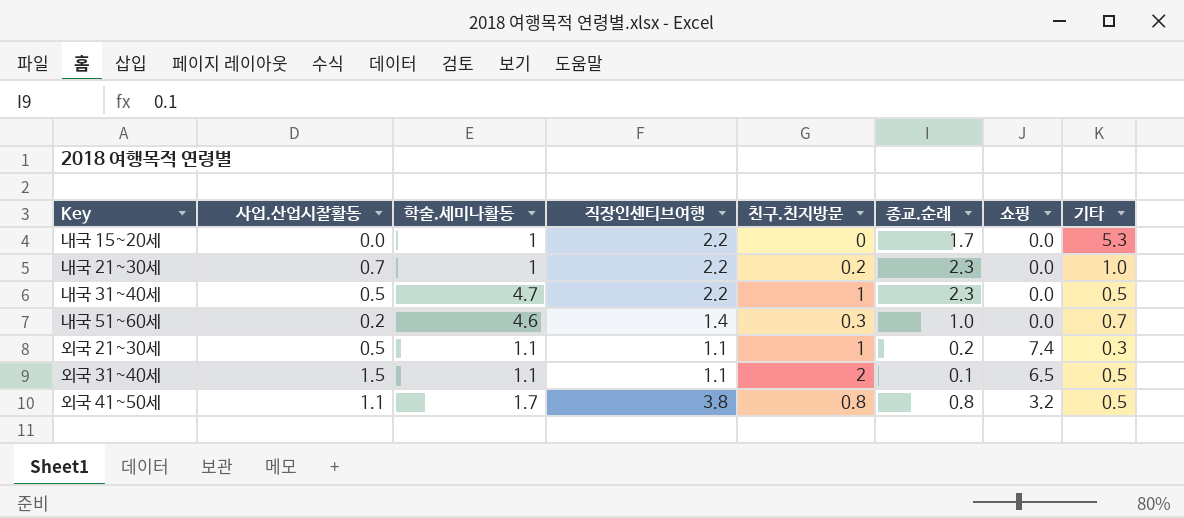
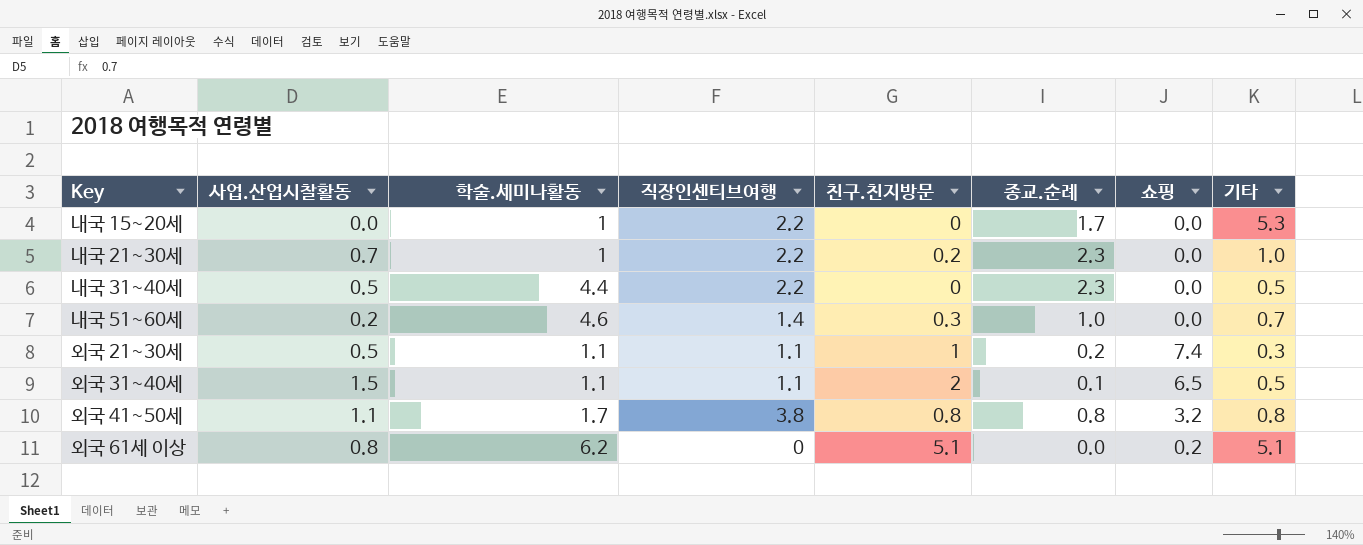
내국 31~40세 | 학술.세미나활동: 4.7 -> 4.4
내국 31~40세 | 친구.친지방문: 1 -> 0
외국 41~50세 | 기타: 0.5 -> 0.8
row 외국 61세 이상: none -> 0.8 | 6.2 | 0 | 5.1 | 0.0 | 0.2 | 5.1

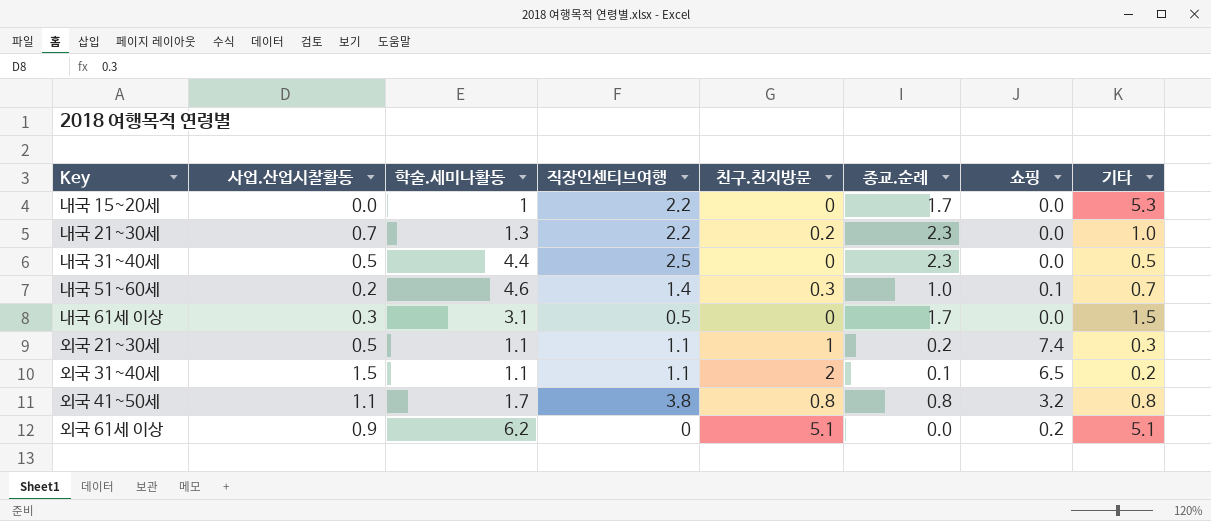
내국 21~30세 | 학술.세미나활동: 1 -> 1.3
내국 31~40세 | 직장인센티브여행: 2.2 -> 2.5
내국 51~60세 | 쇼핑: 0.0 -> 0.1
row 내국 61세 이상: none -> 0.3 | 3.1 | 0.5 | 0 | 1.7 | 0.0 | 1.5
외국 31~40세 | 기타: 0.5 -> 0.2
외국 61세 이상 | 사업.산업시찰활동: 0.8 -> 0.9

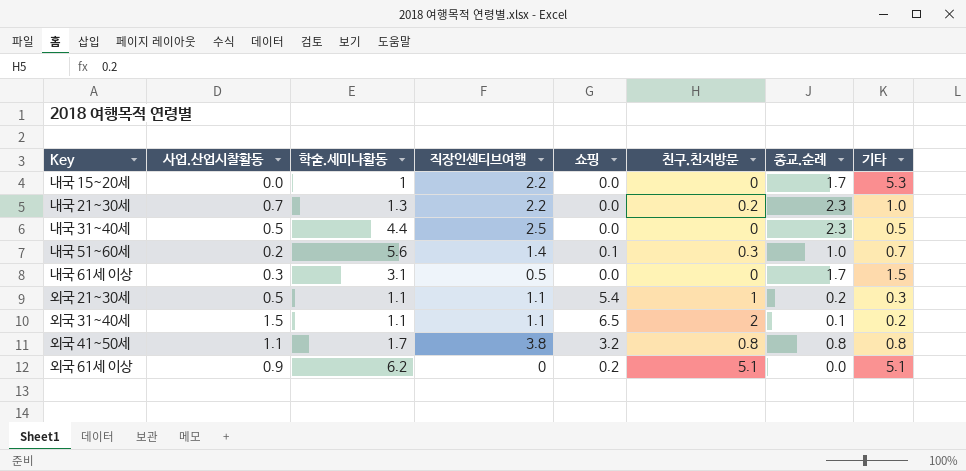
column 쇼핑 | position: 7 -> 5
내국 51~60세 | 학술.세미나활동: 4.6 -> 5.6
외국 21~30세 | 쇼핑: 7.4 -> 5.4

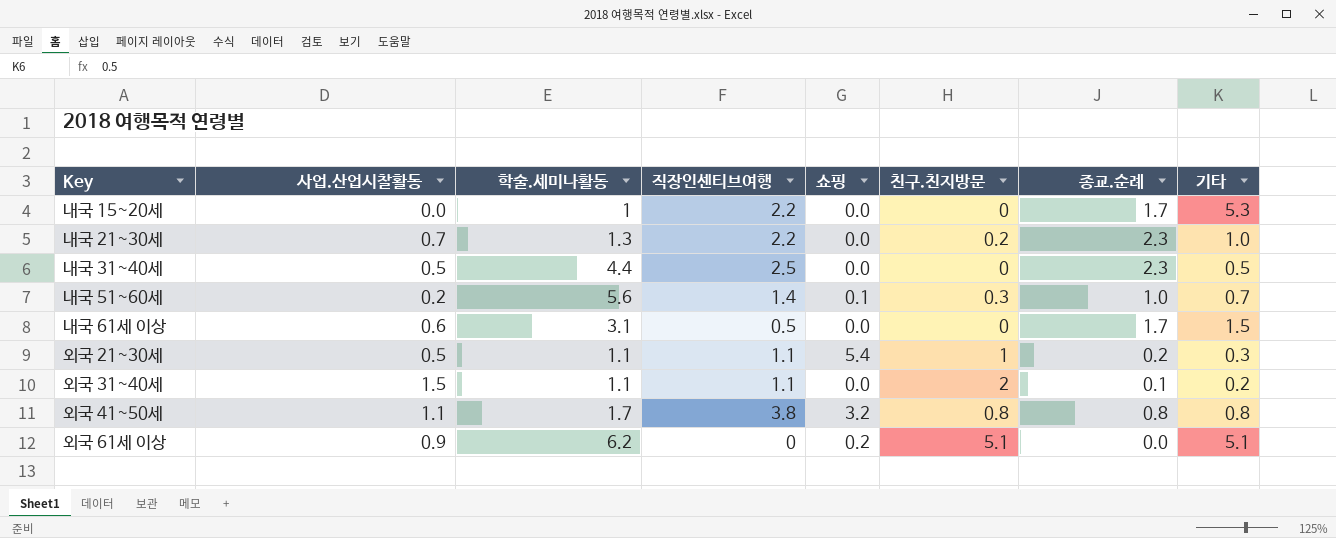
내국 61세 이상 | 사업.산업시찰활동: 0.3 -> 0.6
외국 31~40세 | 쇼핑: 6.5 -> 0.0

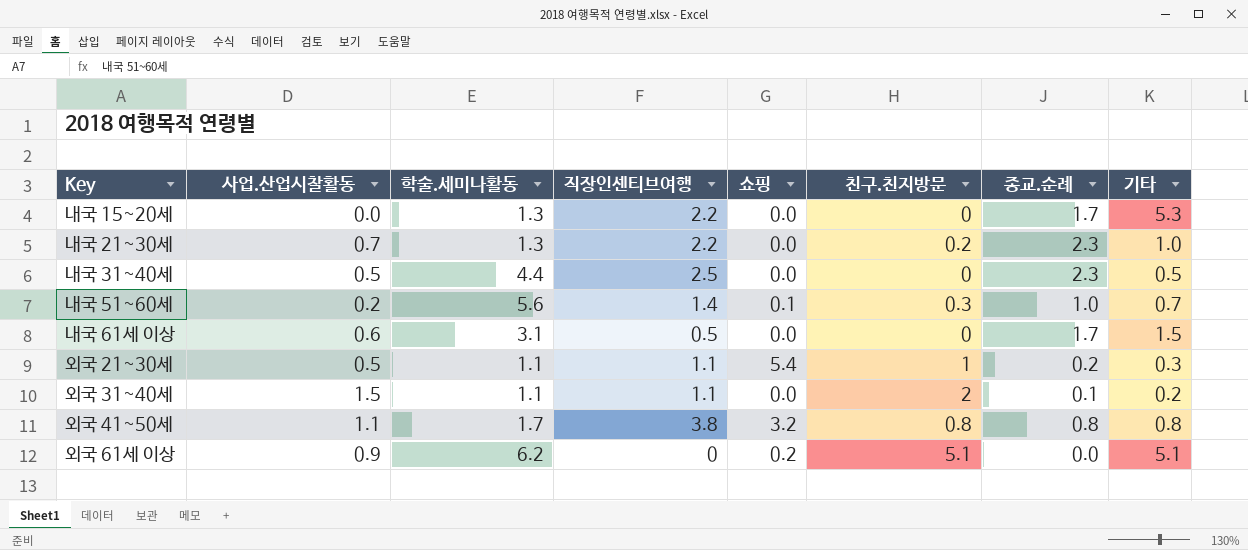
내국 15~20세 | 학술.세미나활동: 1 -> 1.3

